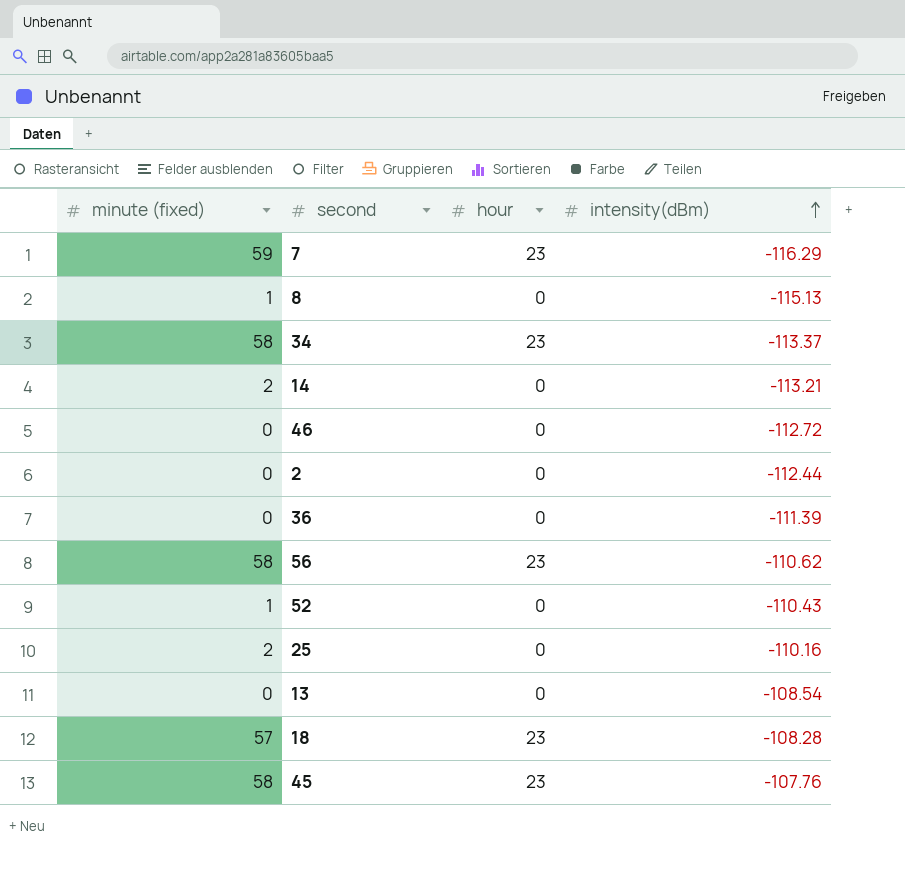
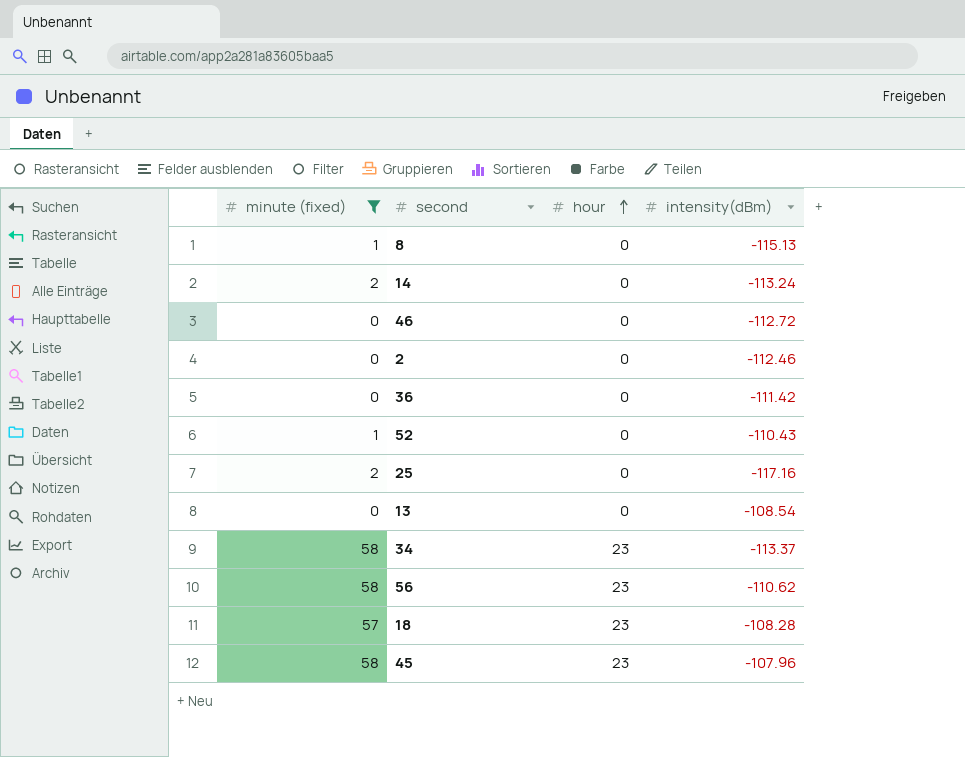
filter: none -> minute (fixed) != 59
row order: intensity(dBm) ascending -> hour ascending
14 | intensity(dBm): -113.21 -> -113.24
2 | intensity(dBm): -112.44 -> -112.46
36 | intensity(dBm): -111.39 -> -111.42
25 | intensity(dBm): -110.16 -> -117.16
45 | intensity(dBm): -107.76 -> -107.96

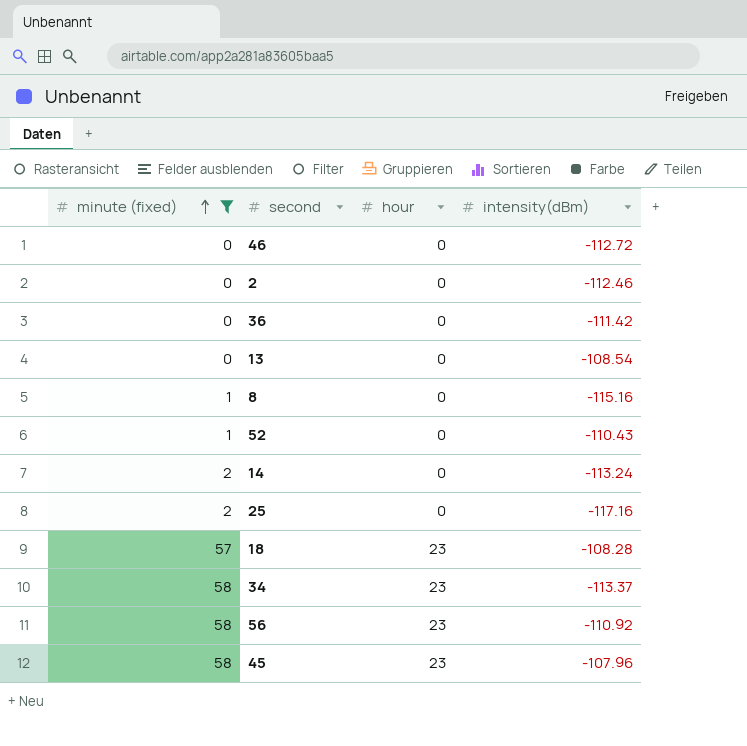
row order: hour ascending -> minute (fixed) ascending
8 | intensity(dBm): -115.13 -> -115.16
56 | intensity(dBm): -110.62 -> -110.92

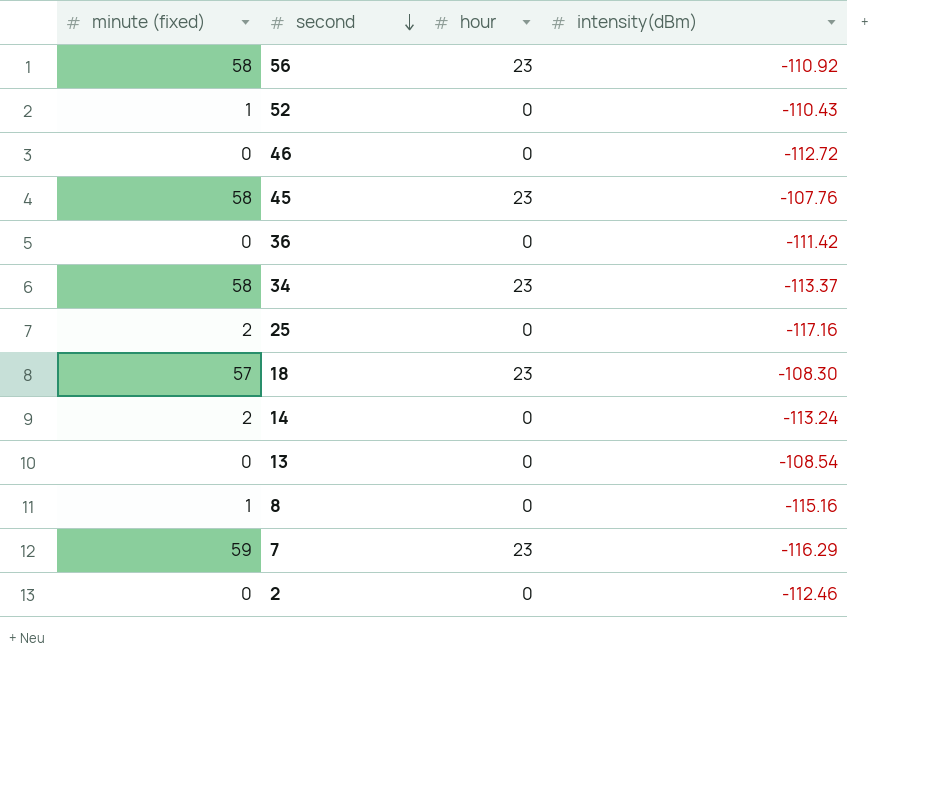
filter: minute (fixed) != 59 -> none
row order: minute (fixed) ascending -> second descending
45 | intensity(dBm): -107.96 -> -107.76
18 | intensity(dBm): -108.28 -> -108.30

